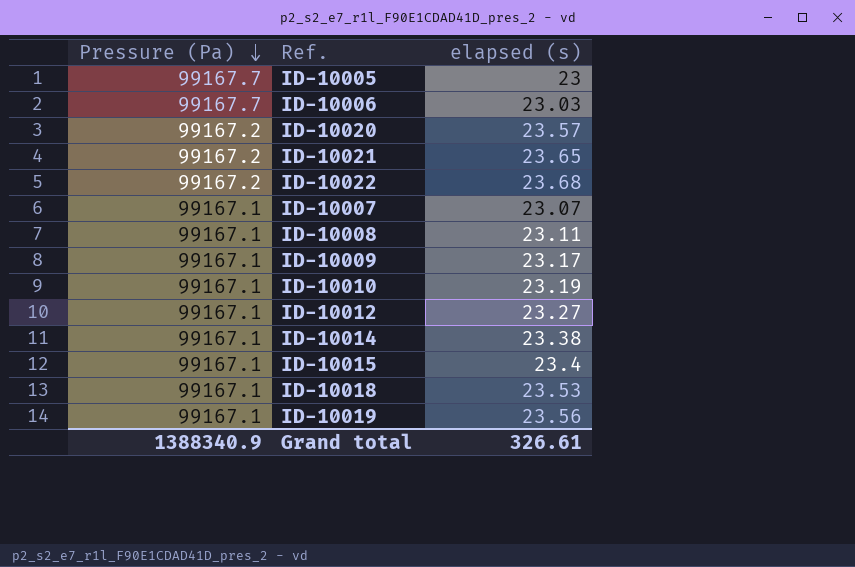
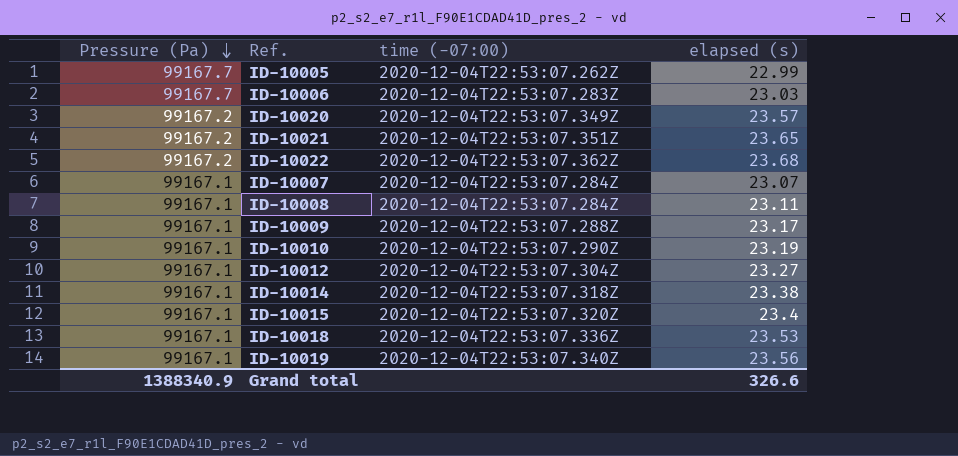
column time (-07:00) | position: none -> 3
ID-10005 | elapsed (s): 23 -> 22.99
Grand total | elapsed (s): 326.61 -> 326.6

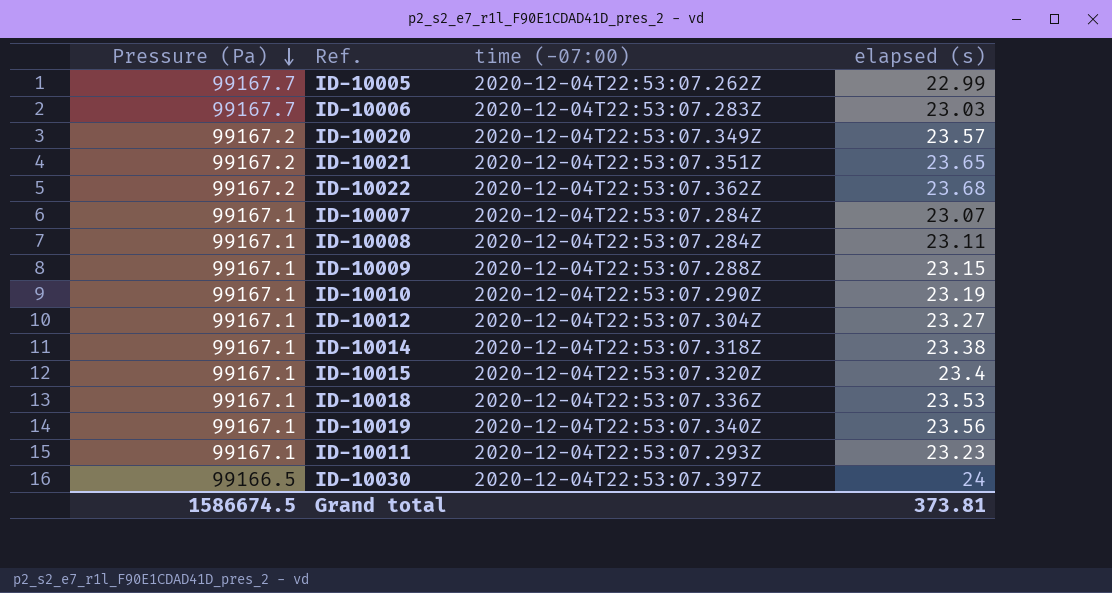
ID-10009 | elapsed (s): 23.17 -> 23.15
row ID-10011: none -> 99167.1 | 2020-12-04T22:53:07.293Z | 23.23
row ID-10030: none -> 99166.5 | 2020-12-04T22:53:07.397Z | 24
Grand total | Pressure (Pa): 1388340.9 -> 1586674.5
Grand total | elapsed (s): 326.6 -> 373.81

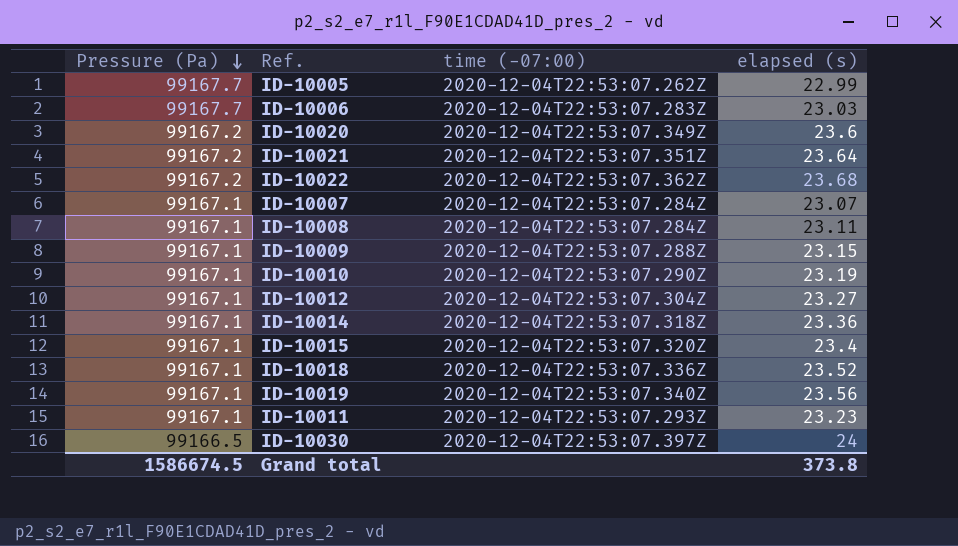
ID-10020 | elapsed (s): 23.57 -> 23.6
ID-10021 | elapsed (s): 23.65 -> 23.64
ID-10014 | elapsed (s): 23.38 -> 23.36
ID-10018 | elapsed (s): 23.53 -> 23.52
Grand total | elapsed (s): 373.81 -> 373.8

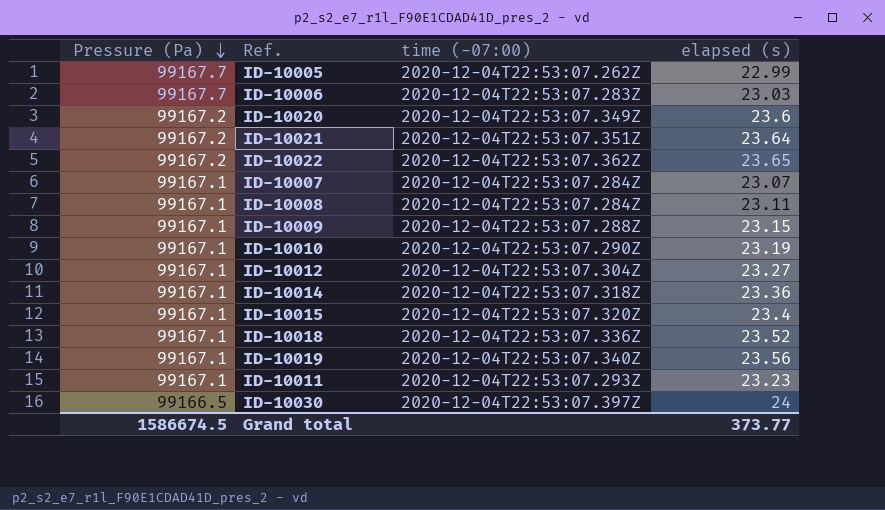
ID-10022 | elapsed (s): 23.68 -> 23.65
Grand total | elapsed (s): 373.8 -> 373.77

